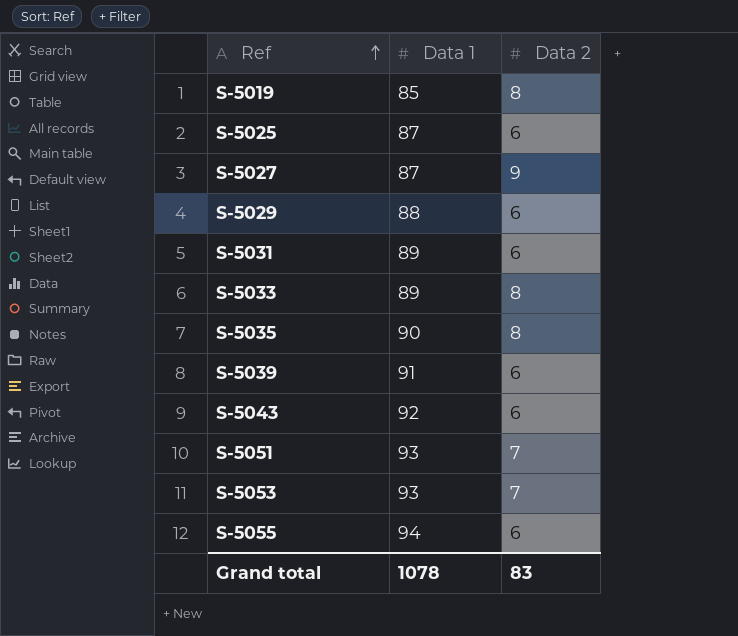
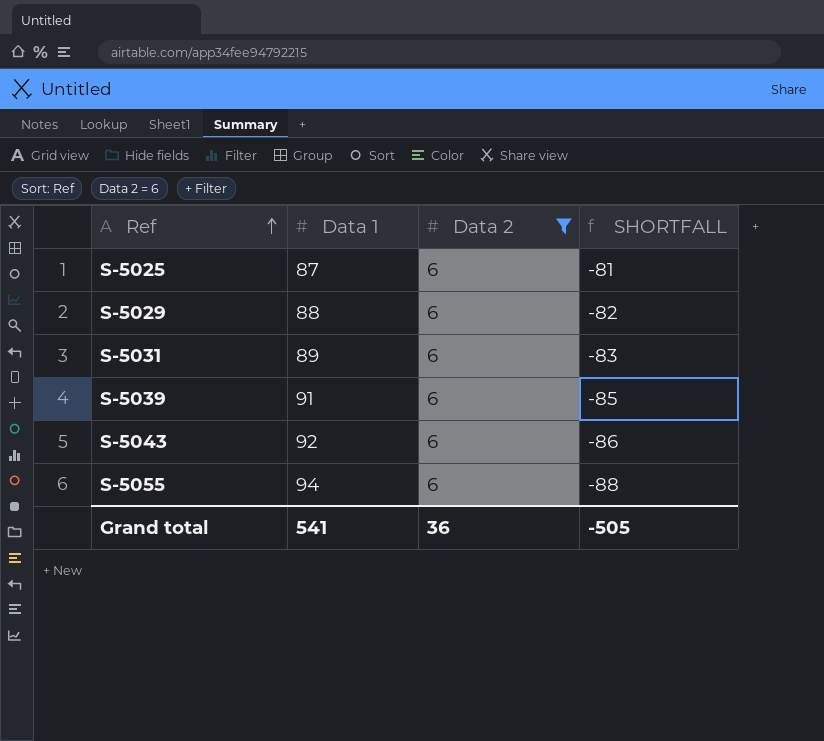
filter: none -> Data 2 = 6
column SHORTFALL | formula: none -> [Data 2] - [Data 1]
Grand total | Data 1: 1078 -> 541
Grand total | Data 2: 83 -> 36

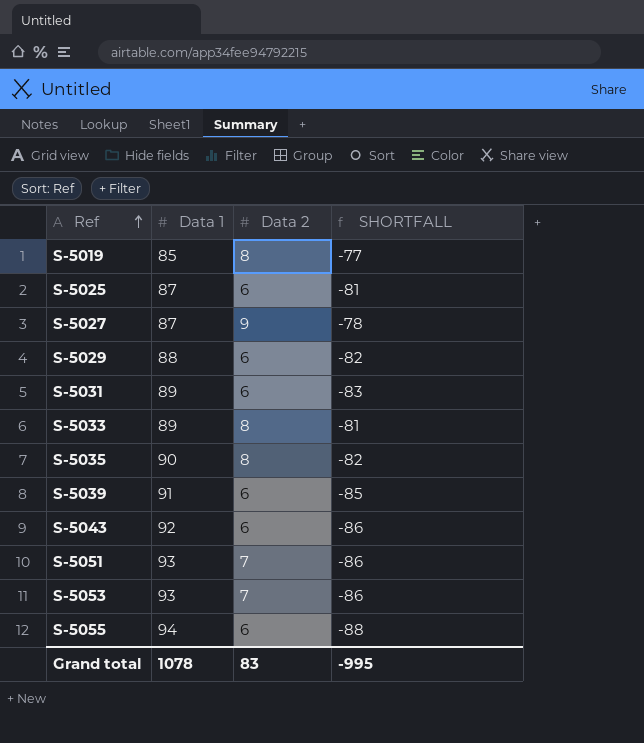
filter: Data 2 = 6 -> none
Grand total | Data 1: 541 -> 1078
Grand total | Data 2: 36 -> 83
Grand total | SHORTFALL: -505 -> -995

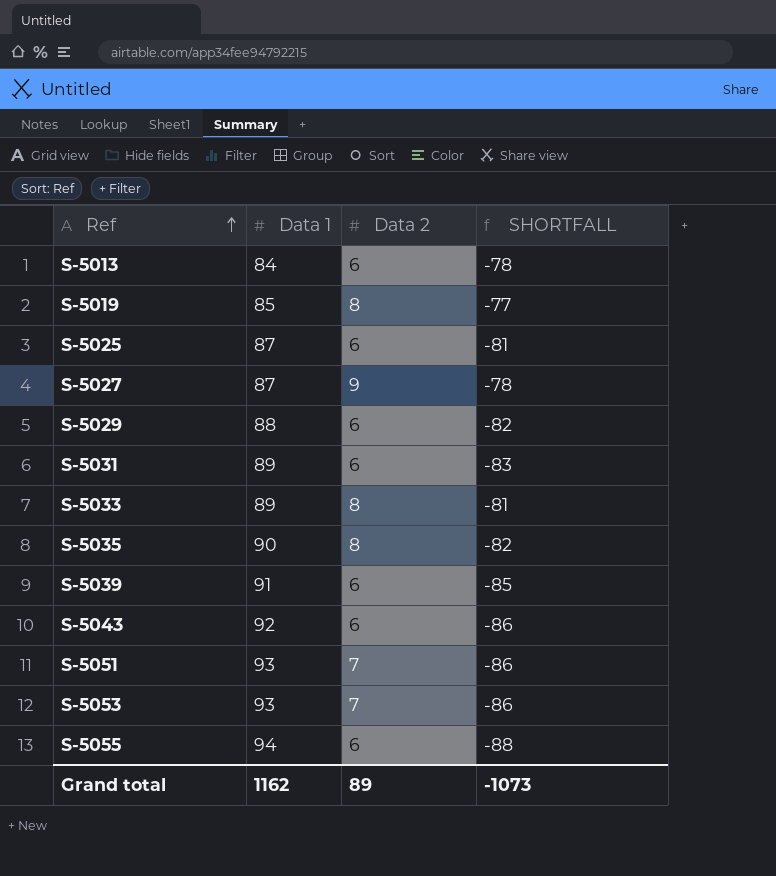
row S-5013: none -> 84 | 6 | -78
Grand total | Data 1: 1078 -> 1162
Grand total | Data 2: 83 -> 89
Grand total | SHORTFALL: -995 -> -1073

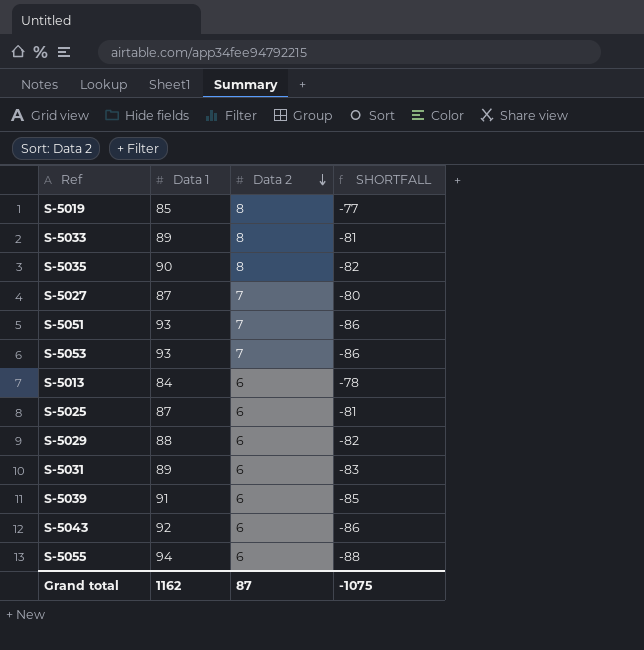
row order: Ref ascending -> Data 2 descending
S-5027 | Data 2: 9 -> 7
S-5027 | SHORTFALL: -78 -> -80
Grand total | Data 2: 89 -> 87
Grand total | SHORTFALL: -1073 -> -1075

